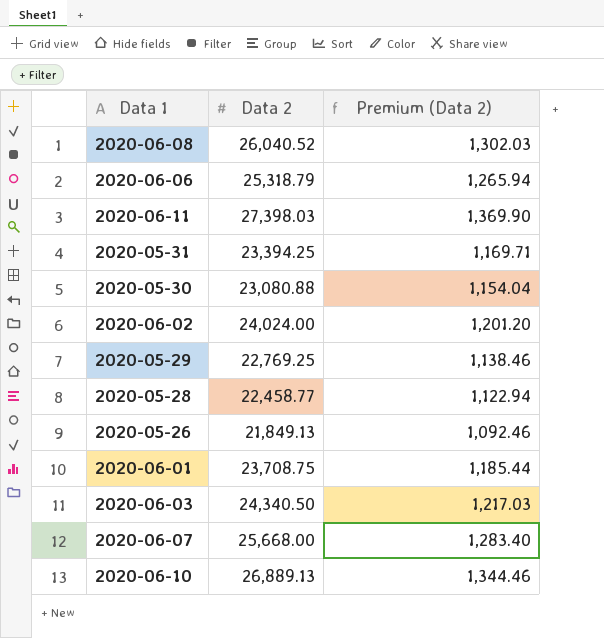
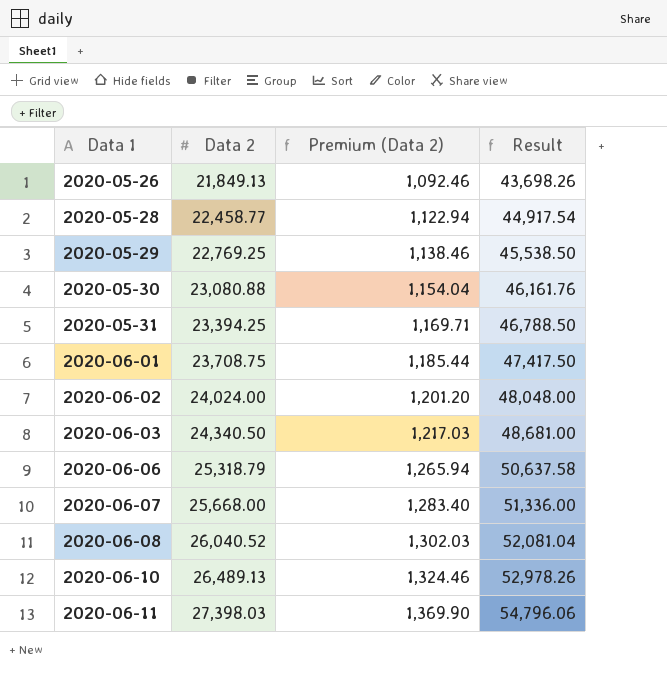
row order: none -> Data 1 ascending
column Result | formula: none -> [Data 2] * 2
2020-06-10 | Data 2: 26,889.13 -> 26,489.13
2020-06-10 | Premium (Data 2): 1,344.46 -> 1,324.46

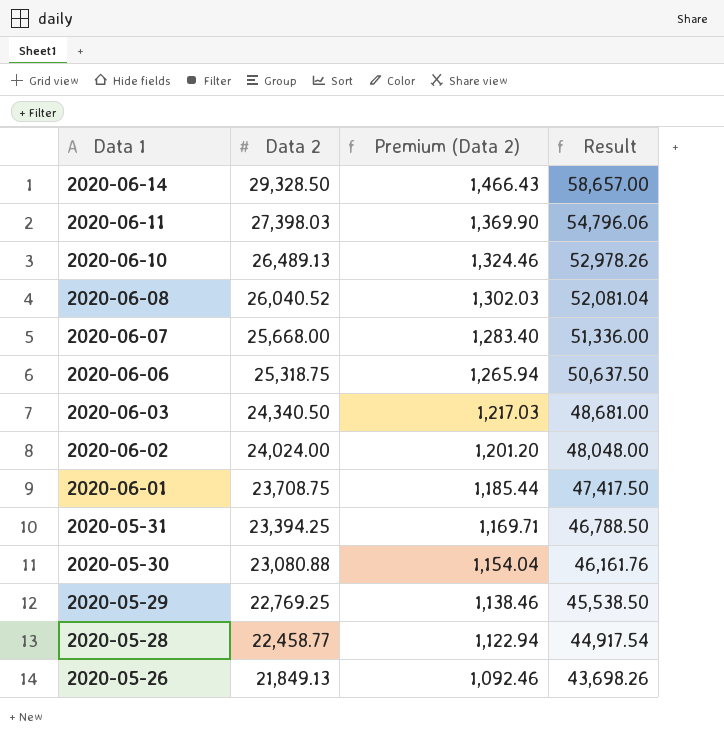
row order: Data 1 ascending -> Data 1 descending
row 2020-06-14: none -> 29,328.50 | 1,466.43 | 58,657.00
2020-06-06 | Data 2: 25,318.79 -> 25,318.75
2020-06-06 | Result: 50,637.58 -> 50,637.50

